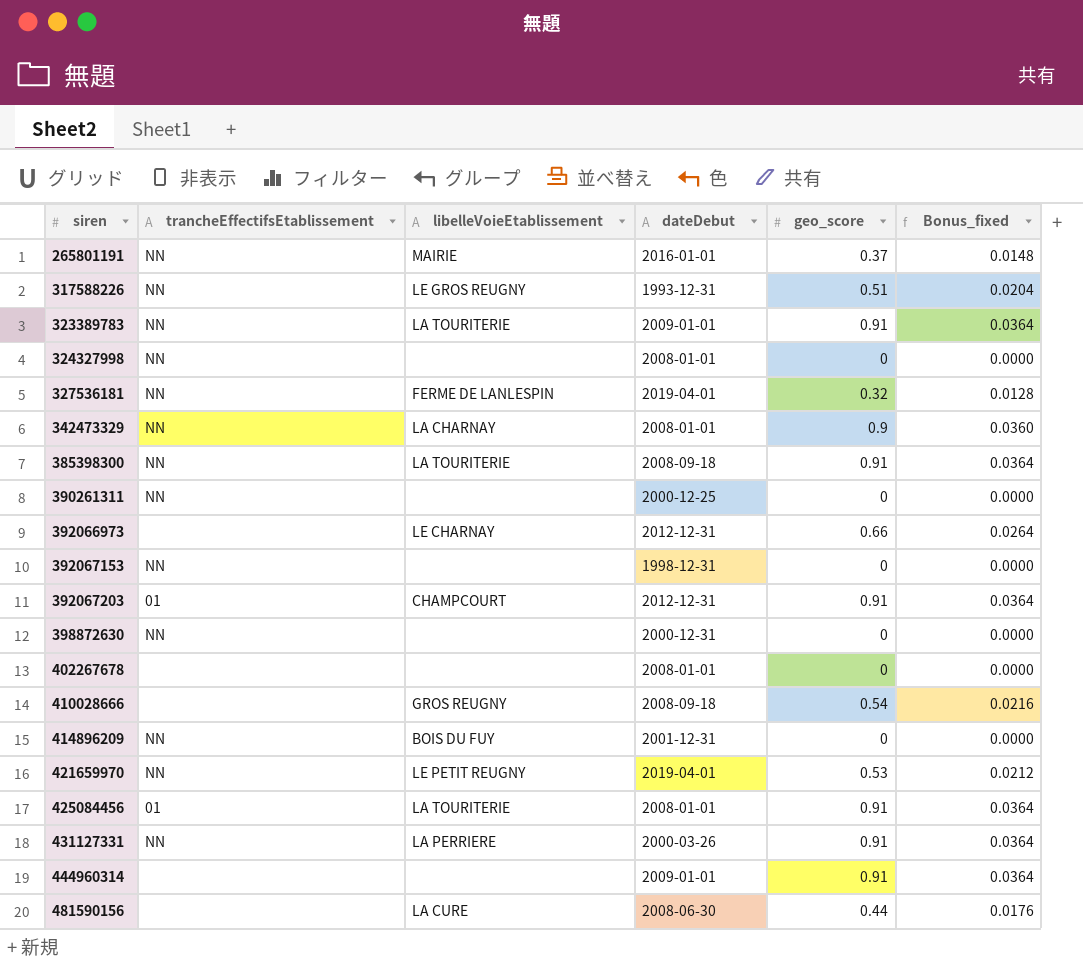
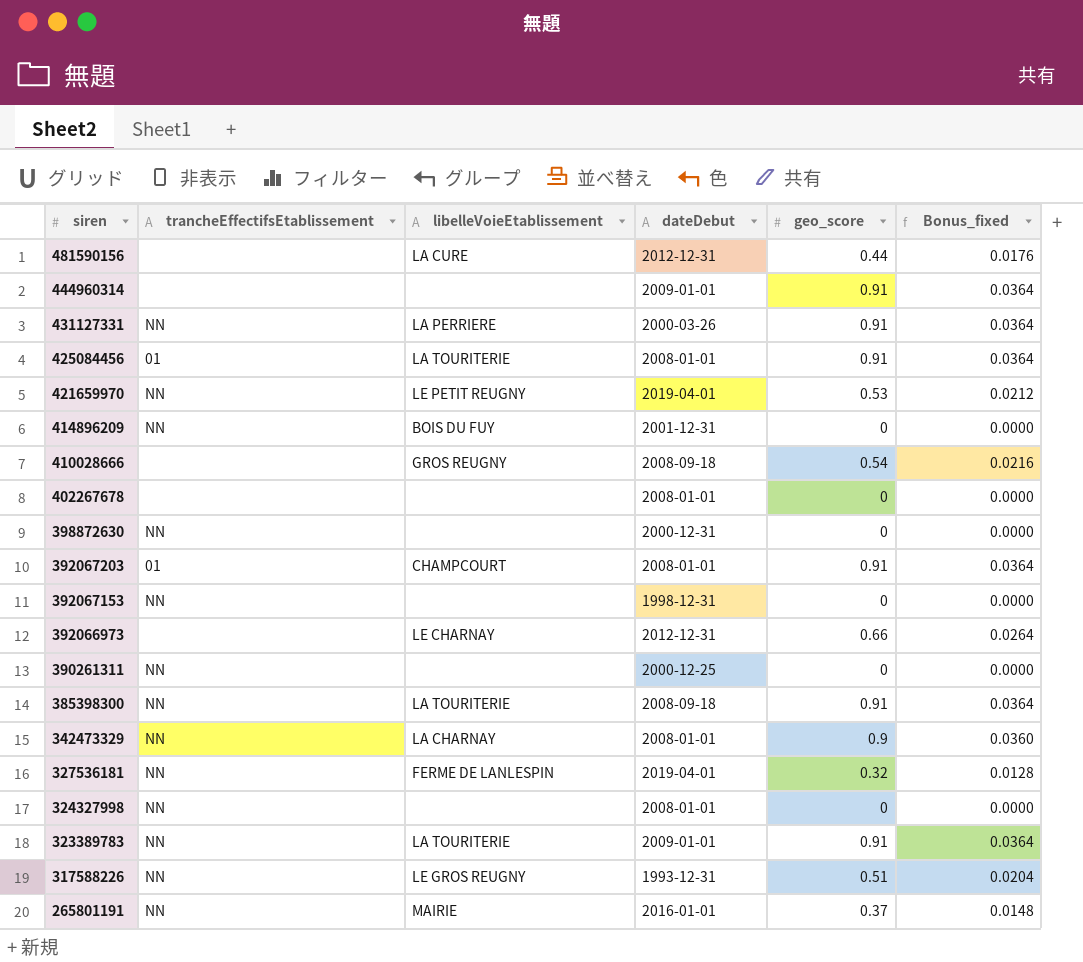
row order: siren ascending -> siren descending
481590156 | dateDebut: 2008-06-30 -> 2012-12-31
392067203 | dateDebut: 2012-12-31 -> 2008-01-01

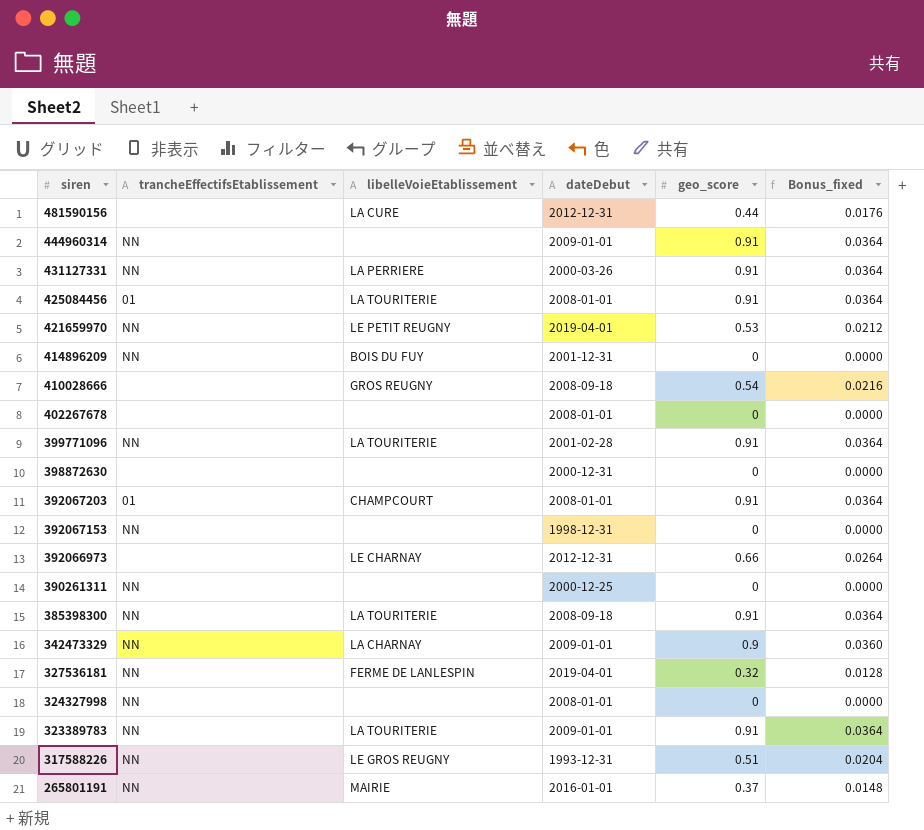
444960314 | trancheEffectifsEtablissement: none -> NN
row 399771096: none -> NN | LA TOURITERIE | 2001-02-28 | 0.91 | 0.0364
398872630 | trancheEffectifsEtablissement: NN -> none
342473329 | dateDebut: 2008-01-01 -> 2009-01-01

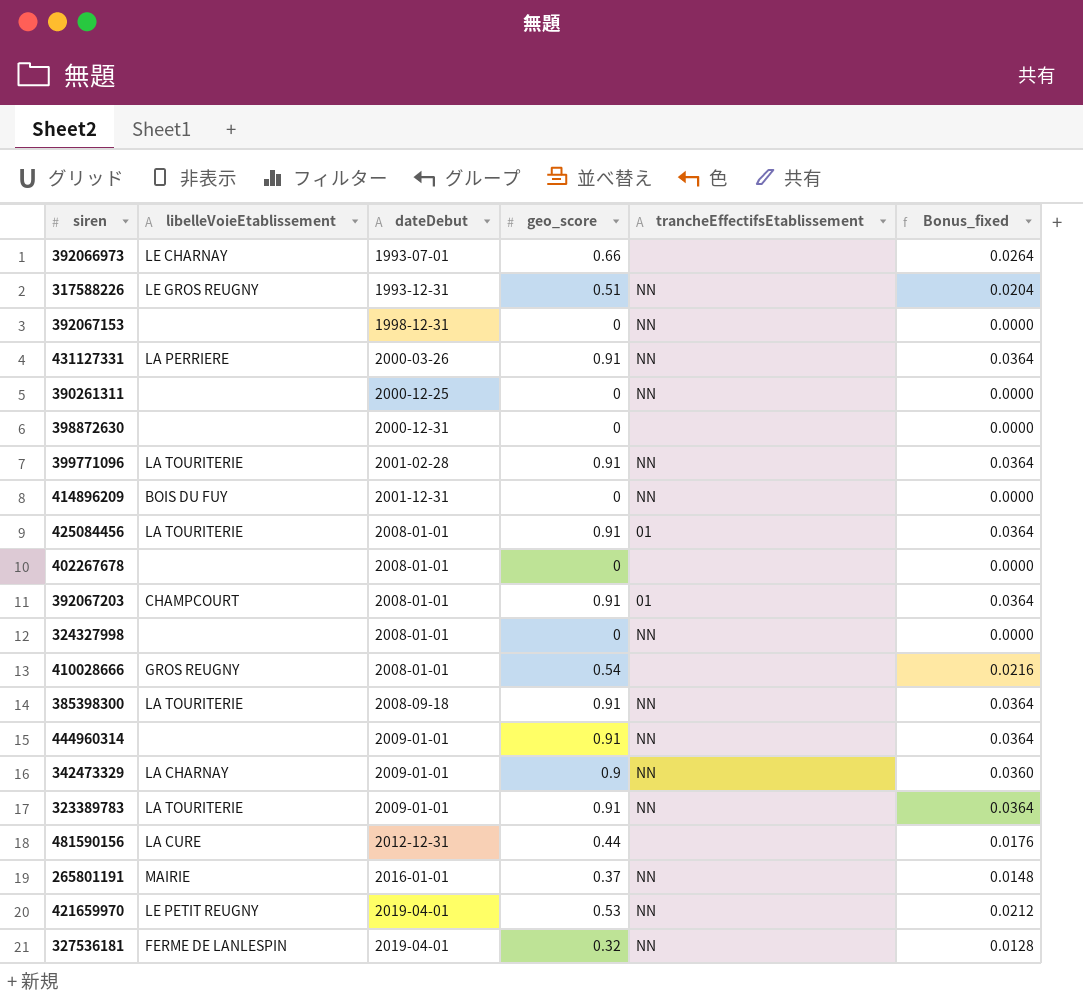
row order: siren descending -> dateDebut ascending
column trancheEffectifsEtablissement | position: 2 -> 5
392066973 | dateDebut: 2012-12-31 -> 1993-07-01
410028666 | dateDebut: 2008-09-18 -> 2008-01-01

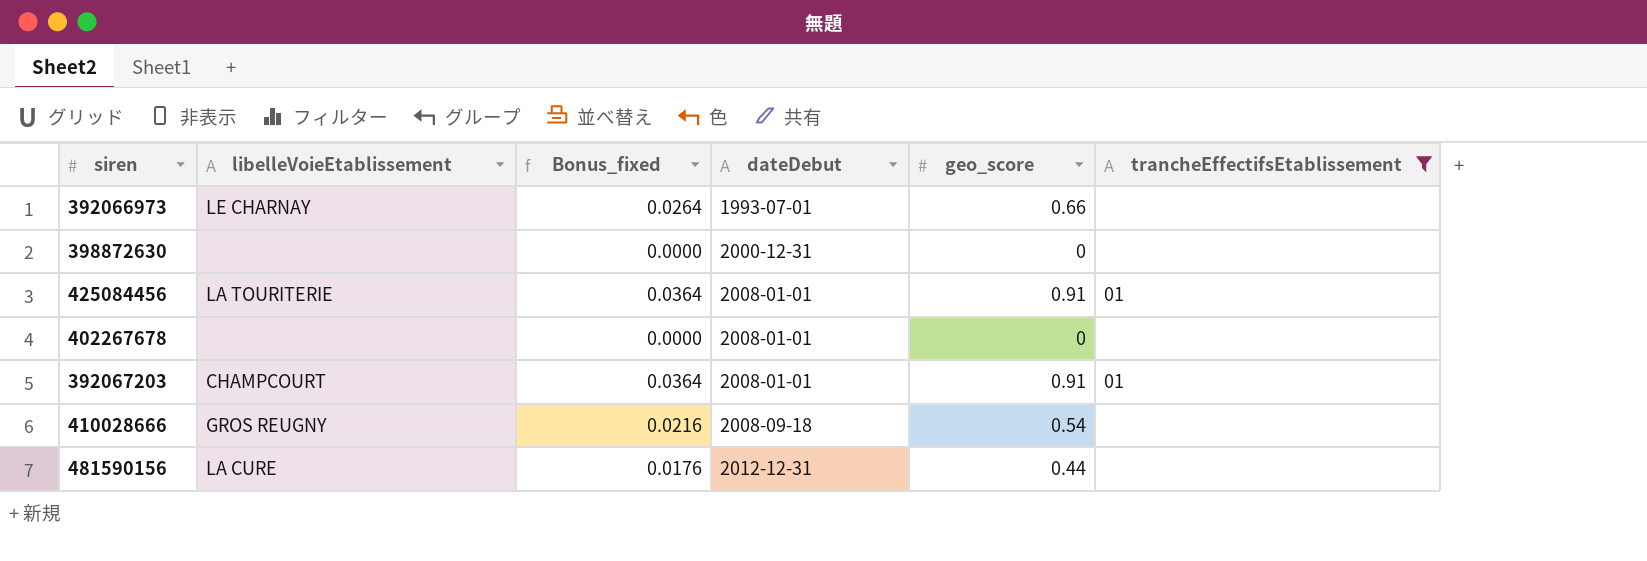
filter: none -> trancheEffectifsEtablissement != NN
column Bonus_fixed | position: 6 -> 3
410028666 | dateDebut: 2008-01-01 -> 2008-09-18

